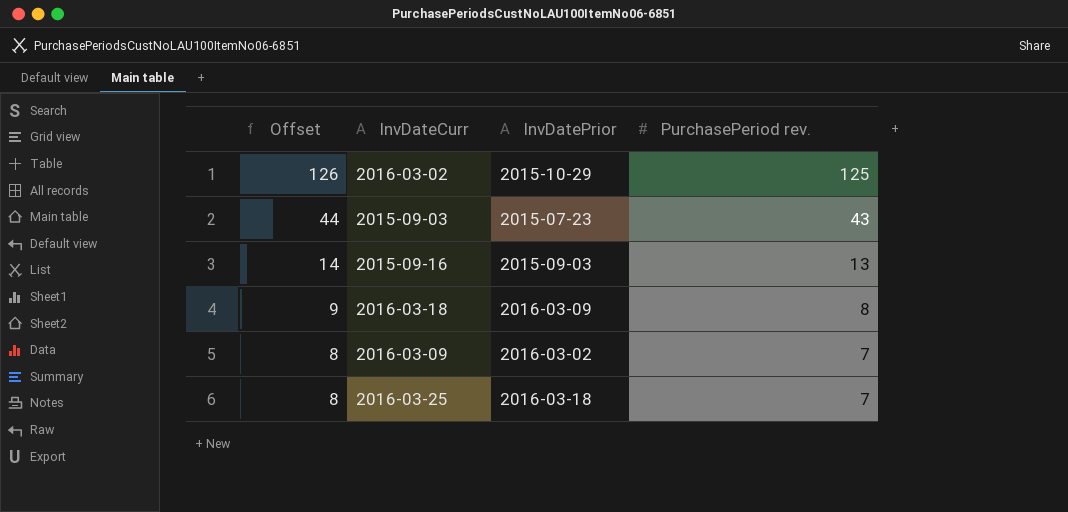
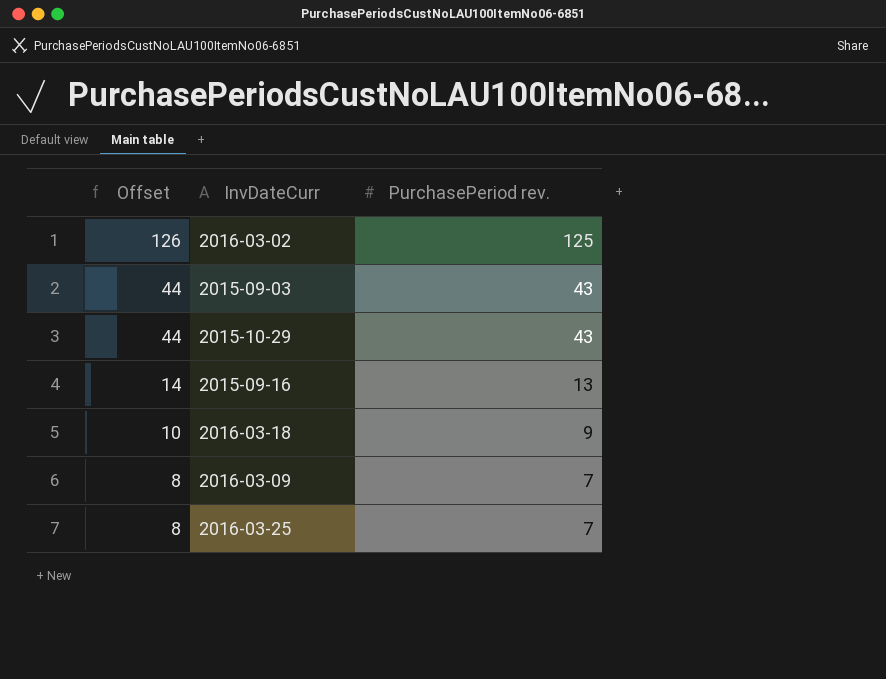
column InvDatePrior | position: 3 -> none
row 2015-10-29: none -> 44 | 43
2016-03-18 | Offset: 9 -> 10
2016-03-18 | PurchasePeriod rev.: 8 -> 9

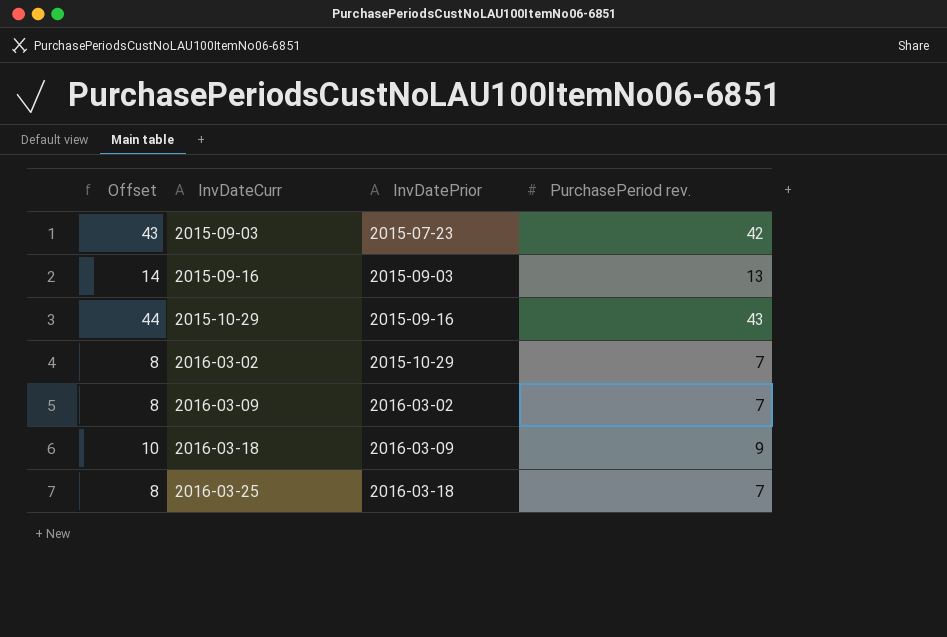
row order: Offset descending -> InvDateCurr ascending
column InvDatePrior | position: none -> 3
2015-09-03 | Offset: 44 -> 43
2015-09-03 | PurchasePeriod rev.: 43 -> 42
2016-03-02 | Offset: 126 -> 8
2016-03-02 | PurchasePeriod rev.: 125 -> 7

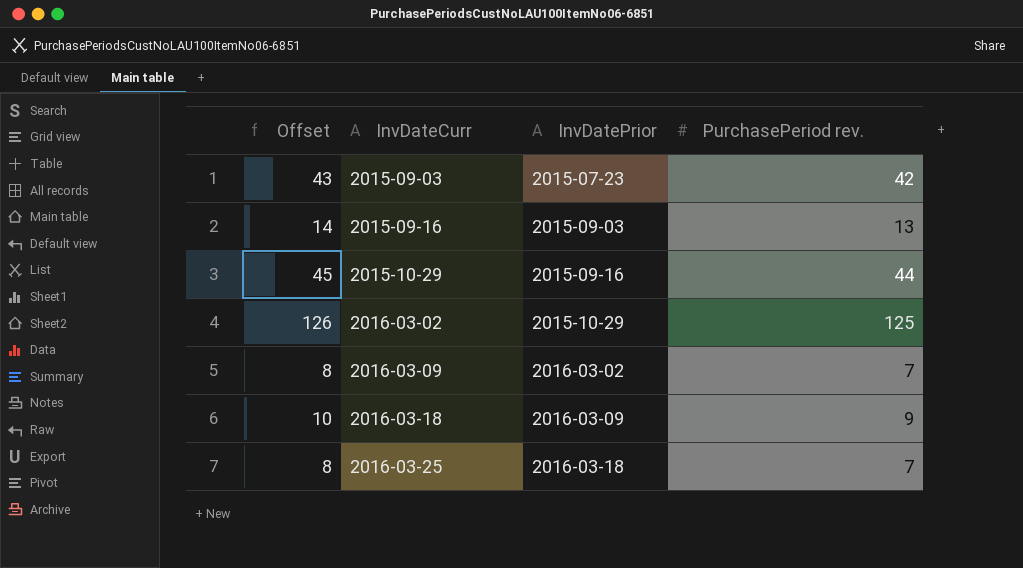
2015-10-29 | Offset: 44 -> 45
2015-10-29 | PurchasePeriod rev.: 43 -> 44
2016-03-02 | Offset: 8 -> 126
2016-03-02 | PurchasePeriod rev.: 7 -> 125

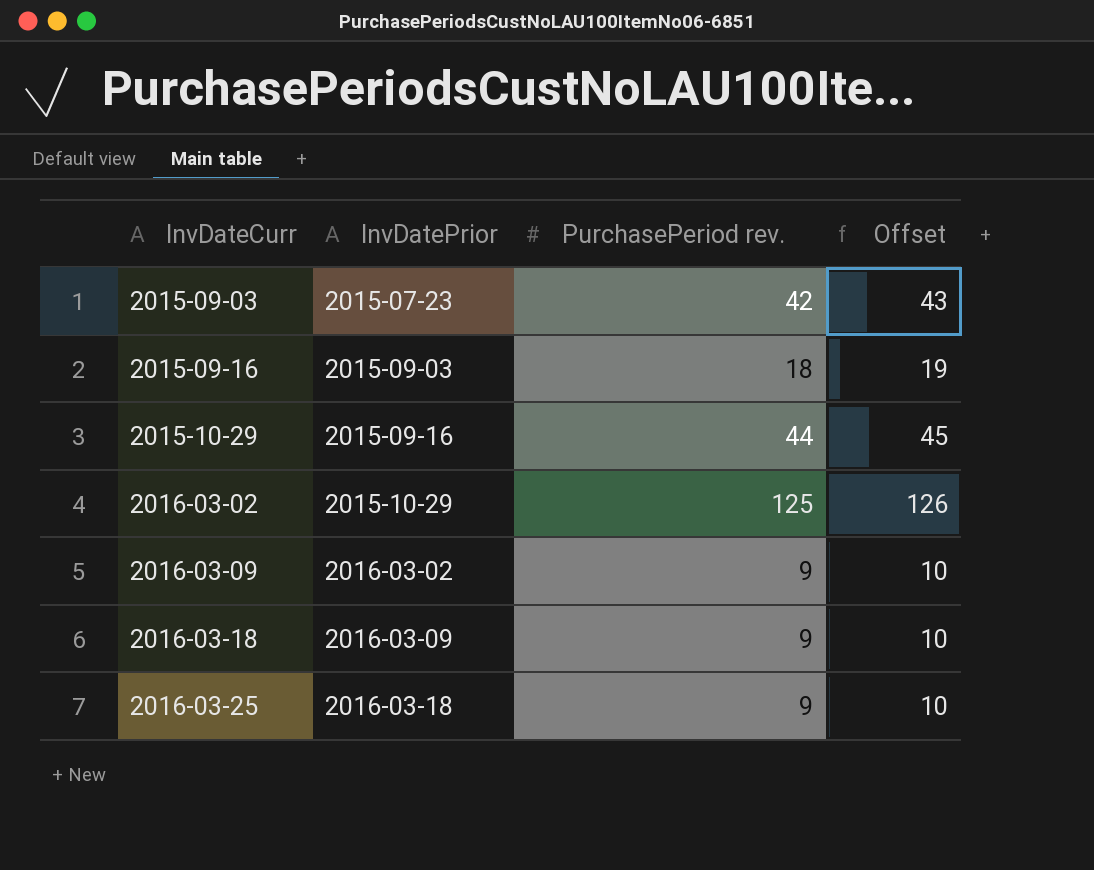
column Offset | position: 1 -> 4
2015-09-16 | PurchasePeriod rev.: 13 -> 18
2015-09-16 | Offset: 14 -> 19
2016-03-09 | PurchasePeriod rev.: 7 -> 9
2016-03-09 | Offset: 8 -> 10
2016-03-25 | PurchasePeriod rev.: 7 -> 9
2016-03-25 | Offset: 8 -> 10

